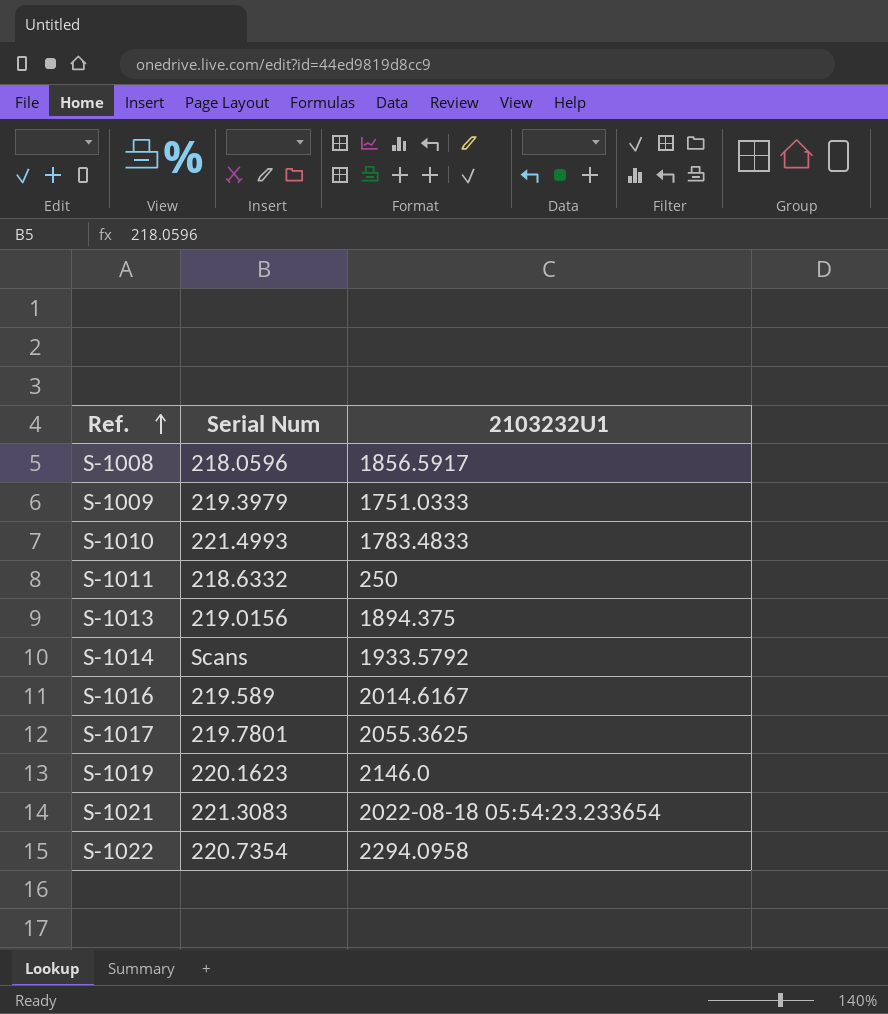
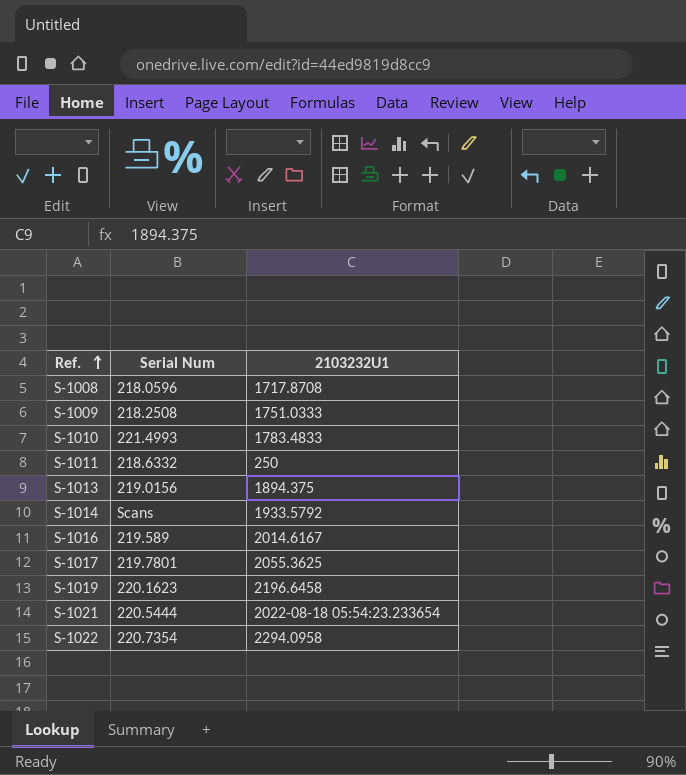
S-1008 | 2103232U1: 1856.5917 -> 1717.8708
S-1009 | Serial Num: 219.3979 -> 218.2508
S-1019 | 2103232U1: 2146.0 -> 2196.6458
S-1021 | Serial Num: 221.3083 -> 220.5444

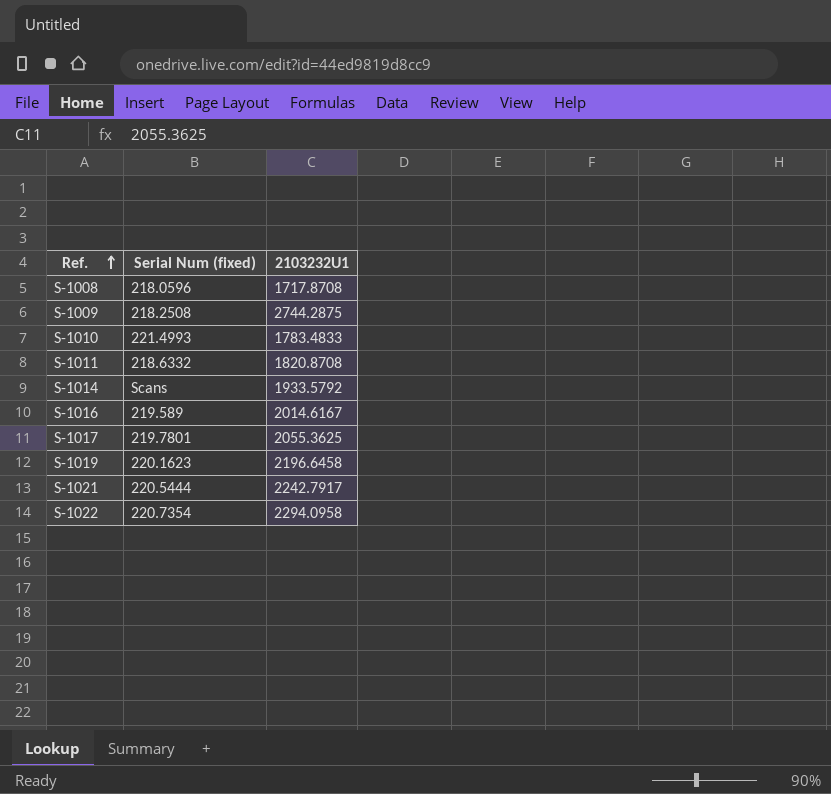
column name: Serial Num -> Serial Num (fixed)
row S-1013: 219.0156 | 1894.375 -> none
S-1009 | 2103232U1: 1751.0333 -> 2744.2875
S-1011 | 2103232U1: 250 -> 1820.8708
S-1021 | 2103232U1: 2022-08-18 05:54:23.233654 -> 2242.7917

